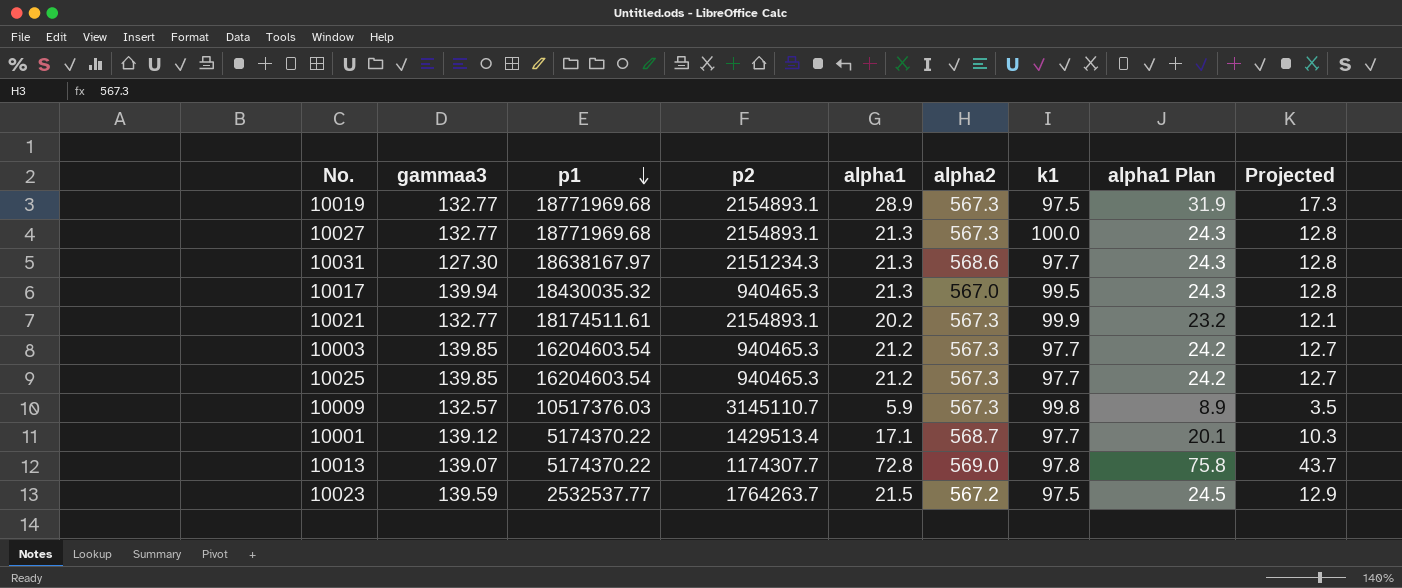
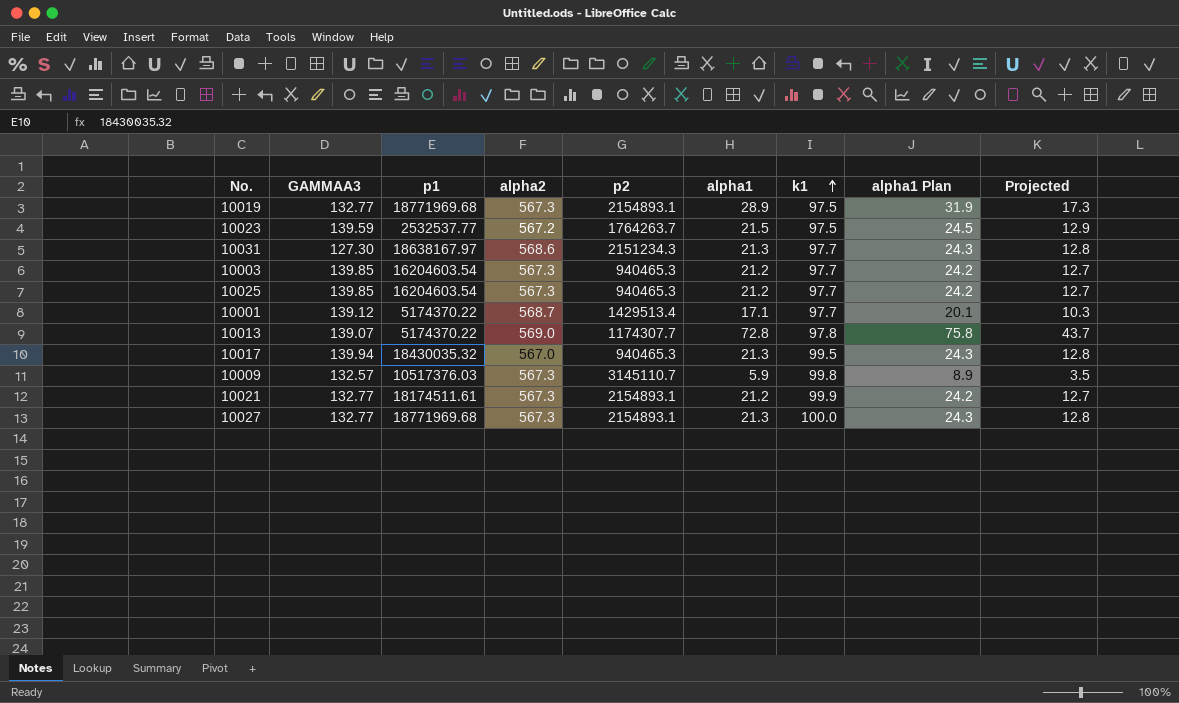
row order: p1 descending -> k1 ascending
column name: gammaa3 -> GAMMAA3
column alpha2 | position: 6 -> 4
10021 | alpha1: 20.2 -> 21.2
10021 | alpha1 Plan: 23.2 -> 24.2
10021 | Projected: 12.1 -> 12.7

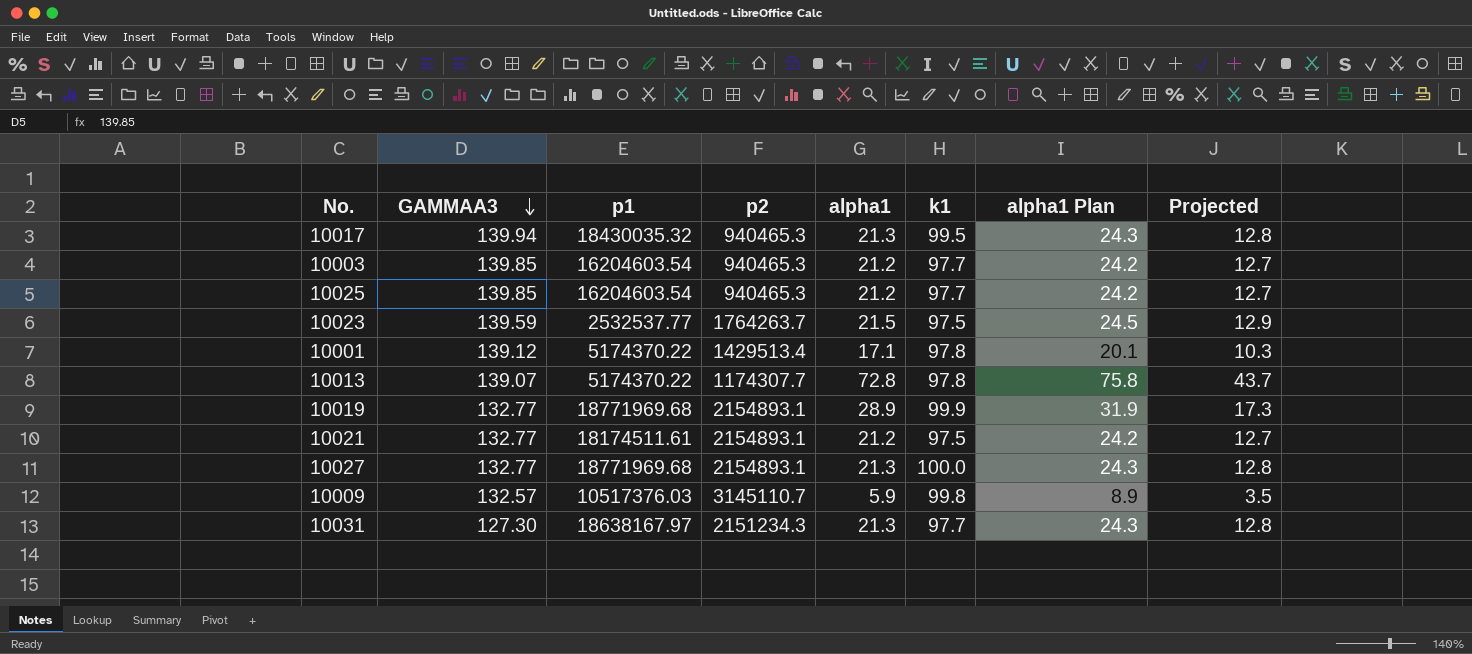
row order: k1 ascending -> GAMMAA3 descending
column alpha2 | position: 4 -> none
10001 | k1: 97.7 -> 97.8
10019 | k1: 97.5 -> 99.9
10021 | k1: 99.9 -> 97.5

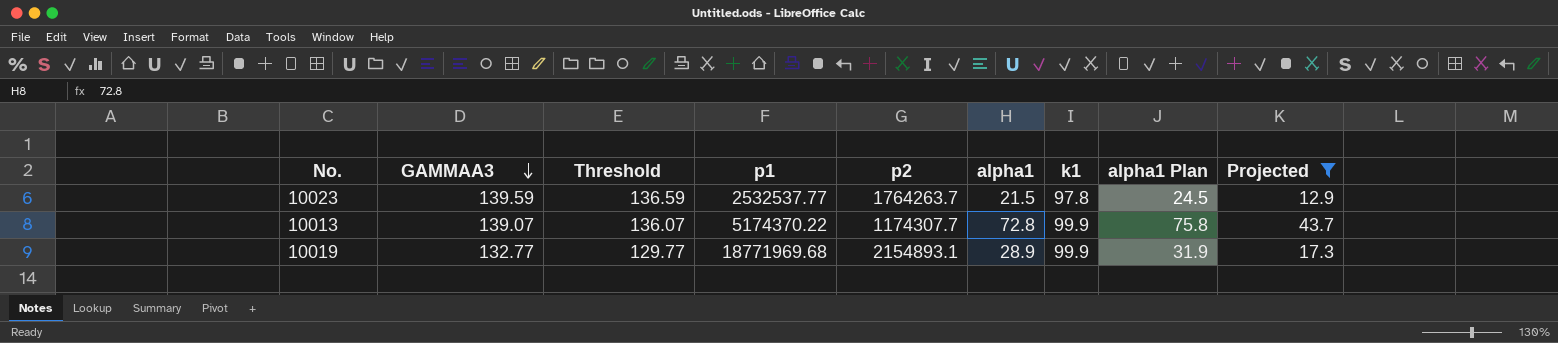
filter: none -> Projected >= 12.9
column Threshold | formula: none -> [GAMMAA3] - 3
10023 | k1: 97.5 -> 97.8
10013 | k1: 97.8 -> 99.9

